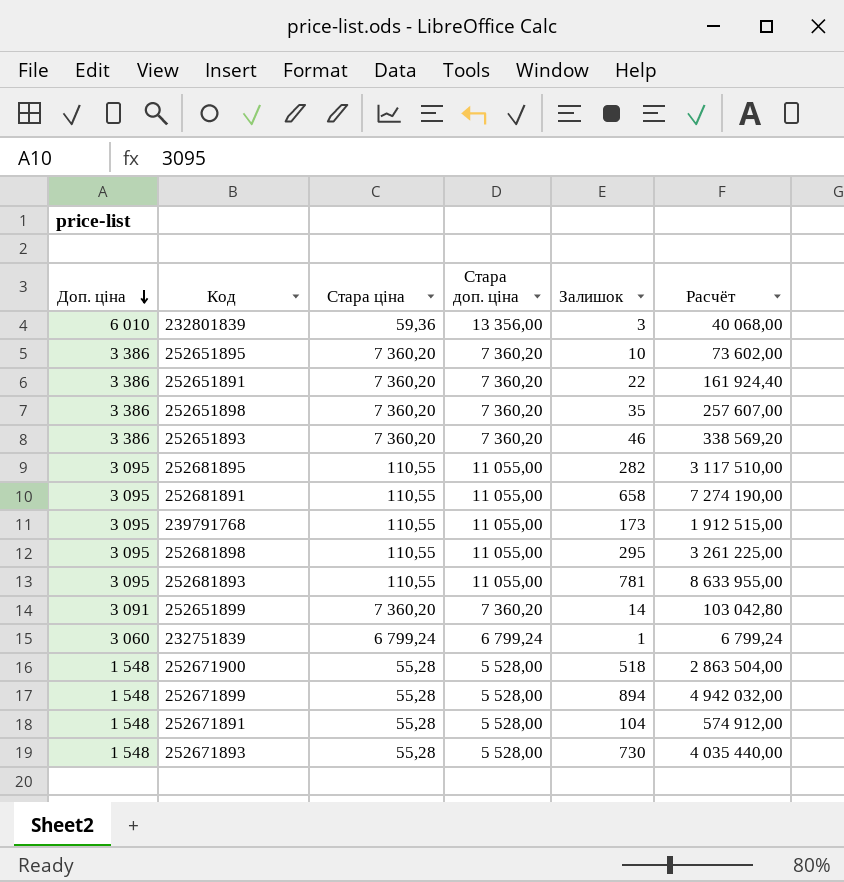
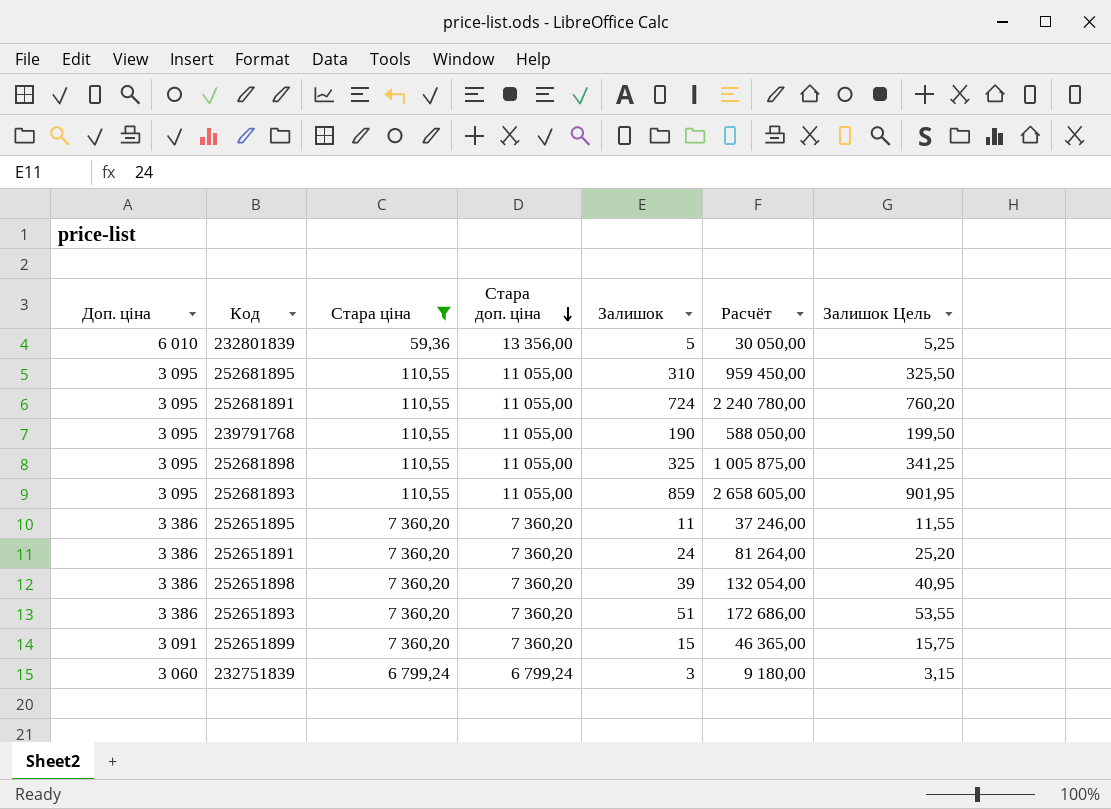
filter: none -> Стара ціна != 55,28
row order: Доп. ціна descending -> Стара доп. ціна descending
column Расчёт | formula: [Стара доп. ціна] * [Залишок] -> [Доп. ціна] * [Залишок]
column Залишок Цель | formula: none -> [Залишок] * 1,05
232801839 | Залишок: 3 -> 5
252681895 | Залишок: 282 -> 310
252681891 | Залишок: 658 -> 724
239791768 | Залишок: 173 -> 190
252681898 | Залишок: 295 -> 325
252681893 | Залишок: 781 -> 859
252651895 | Залишок: 10 -> 11
252651891 | Залишок: 22 -> 24
252651898 | Залишок: 35 -> 39
252651893 | Залишок: 46 -> 51
252651899 | Залишок: 14 -> 15
232751839 | Залишок: 1 -> 3

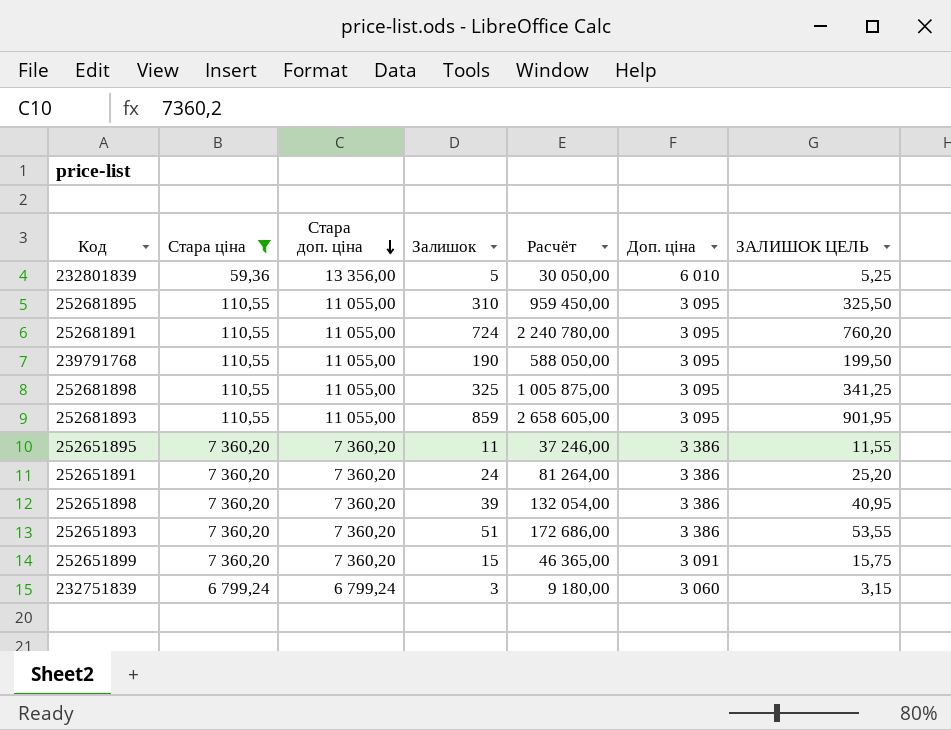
column Доп. ціна | position: 1 -> 6
column name: Залишок Цель -> ЗАЛИШОК ЦЕЛЬ

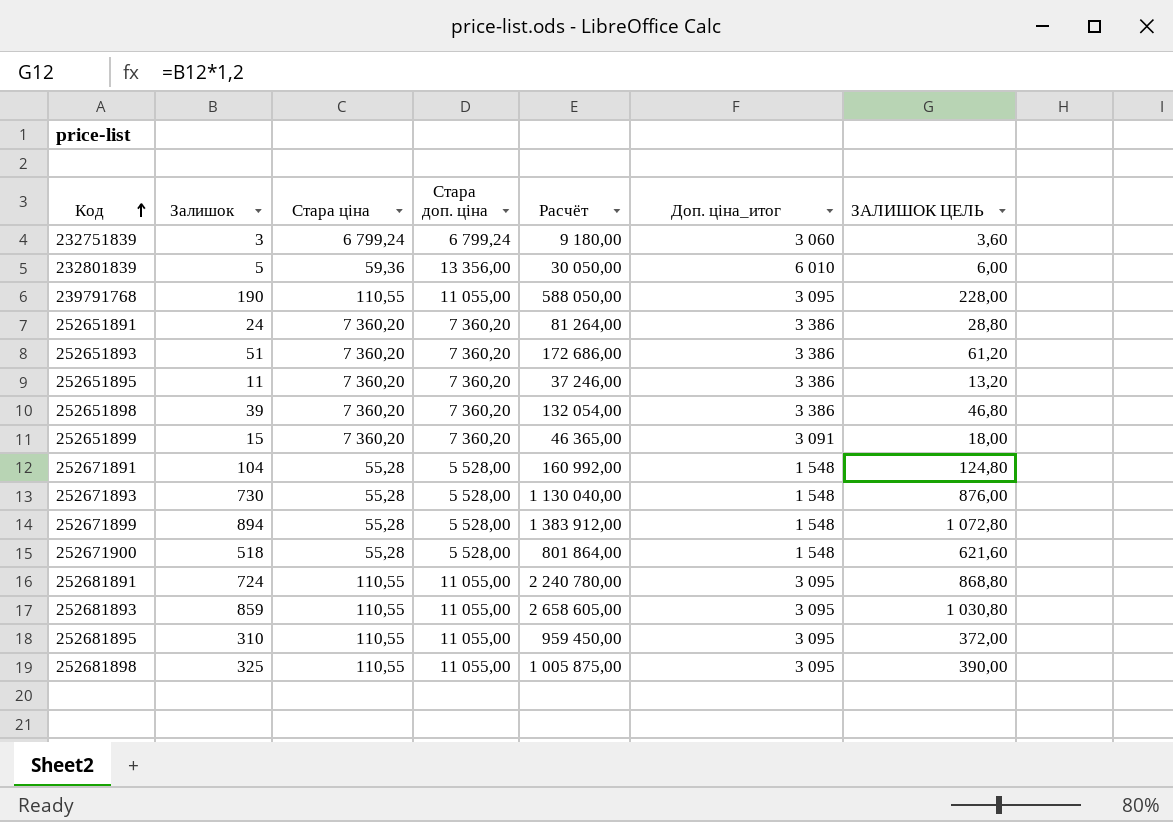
filter: Стара ціна != 55,28 -> none
row order: Стара доп. ціна descending -> Код ascending
column Залишок | position: 4 -> 2
column name: Доп. ціна -> Доп. ціна_итог
column ЗАЛИШОК ЦЕЛЬ | formula: [Залишок] * 1,05 -> [Залишок] * 1,2

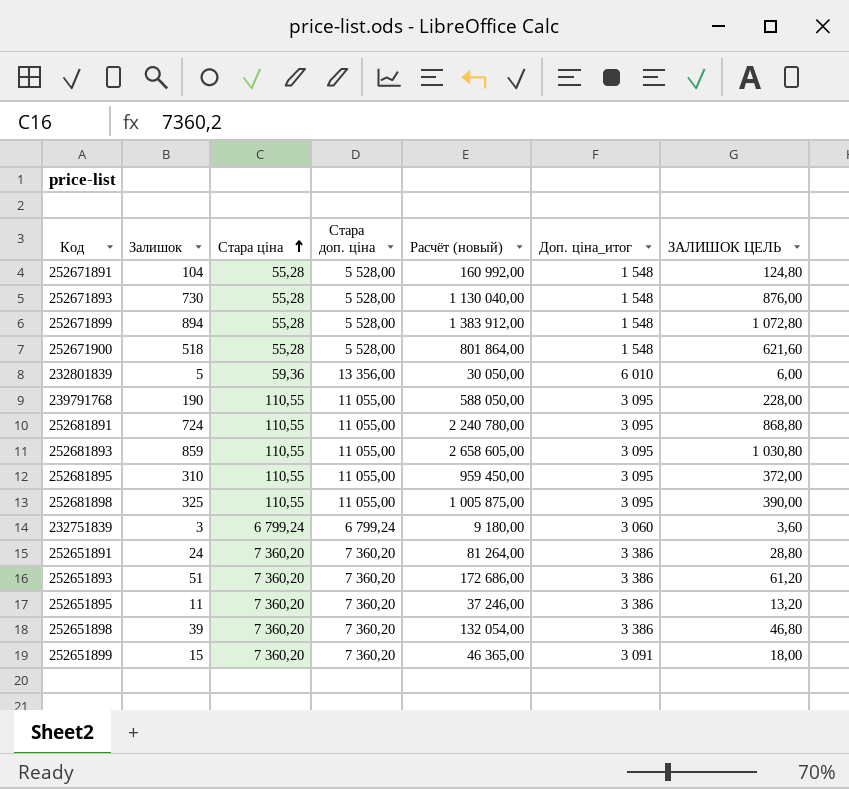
row order: Код ascending -> Стара ціна ascending
column name: Расчёт -> Расчёт (новый)

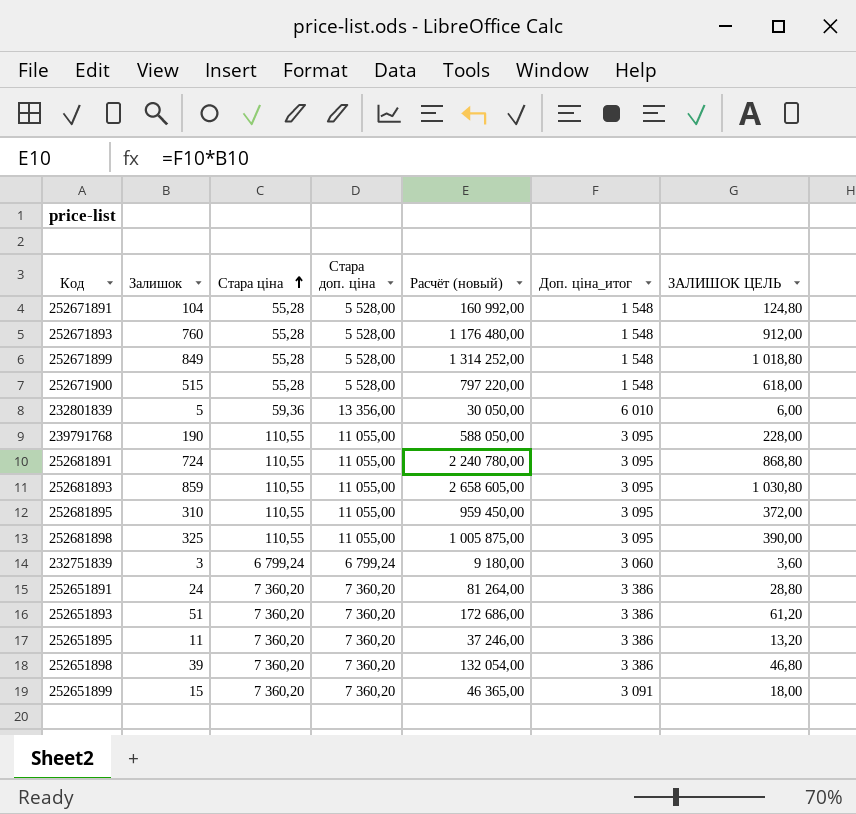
252671893 | Залишок: 730 -> 760
252671893 | Расчёт (новый): 1 130 040,00 -> 1 176 480,00
252671893 | ЗАЛИШОК ЦЕЛЬ: 876,00 -> 912,00
252671899 | Залишок: 894 -> 849
252671899 | Расчёт (новый): 1 383 912,00 -> 1 314 252,00
252671899 | ЗАЛИШОК ЦЕЛЬ: 1 072,80 -> 1 018,80
252671900 | Залишок: 518 -> 515
252671900 | Расчёт (новый): 801 864,00 -> 797 220,00
252671900 | ЗАЛИШОК ЦЕЛЬ: 621,60 -> 618,00

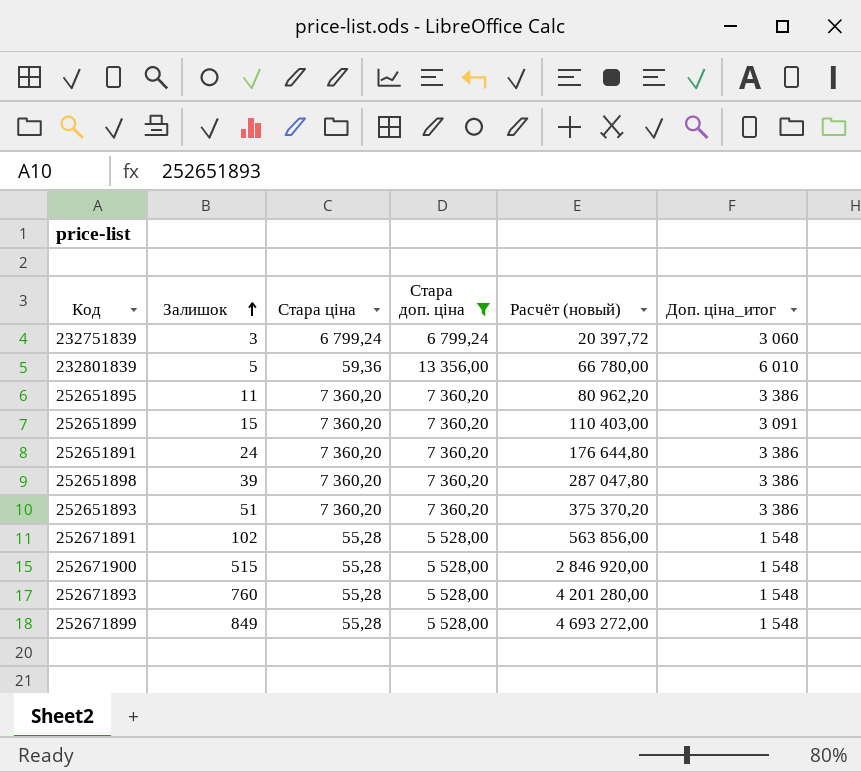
filter: none -> Стара доп. ціна != 11 055,00
row order: Стара ціна ascending -> Залишок ascending
column ЗАЛИШОК ЦЕЛЬ | formula: [Залишок] * 1,2 -> none
column Расчёт (новый) | formula: [Залишок] * [Доп. ціна_итог] -> [Залишок] * [Стара доп. ціна]
252671891 | Залишок: 104 -> 102

